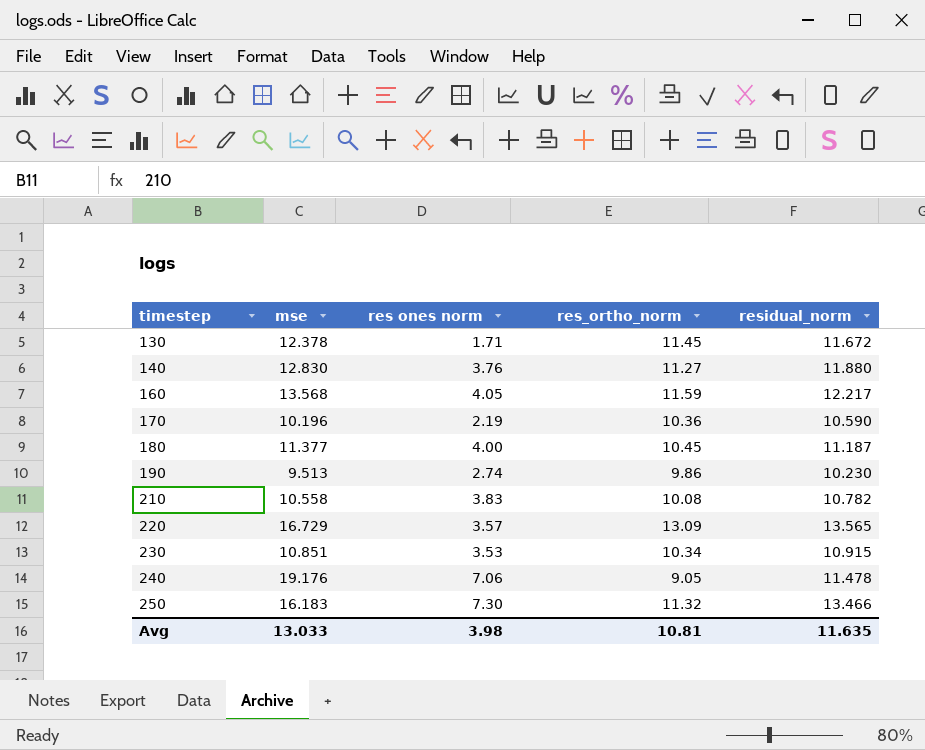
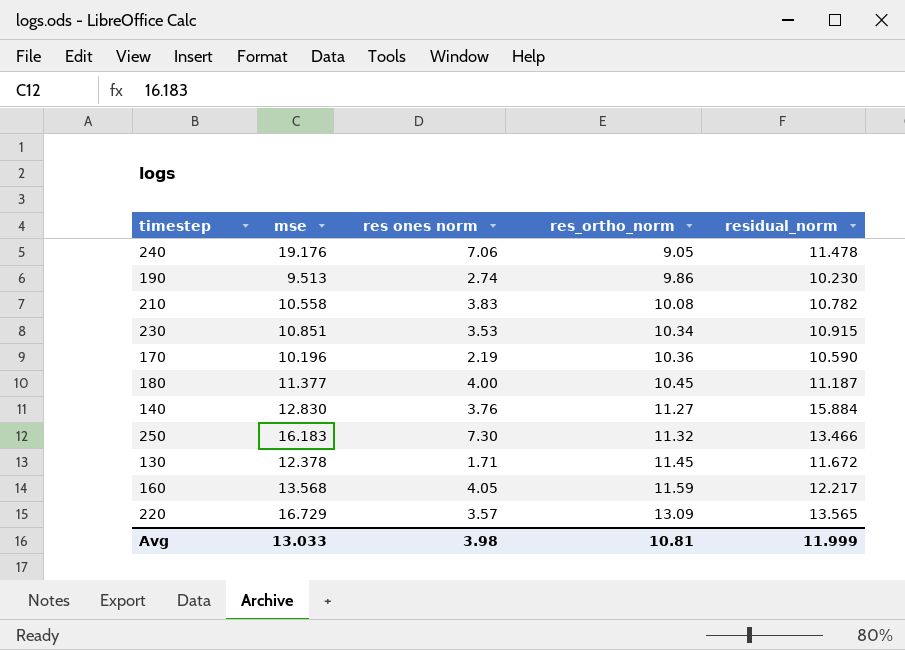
row order: timestep ascending -> res_ortho_norm ascending
140 | residual_norm: 11.880 -> 15.884
Avg | residual_norm: 11.635 -> 11.999

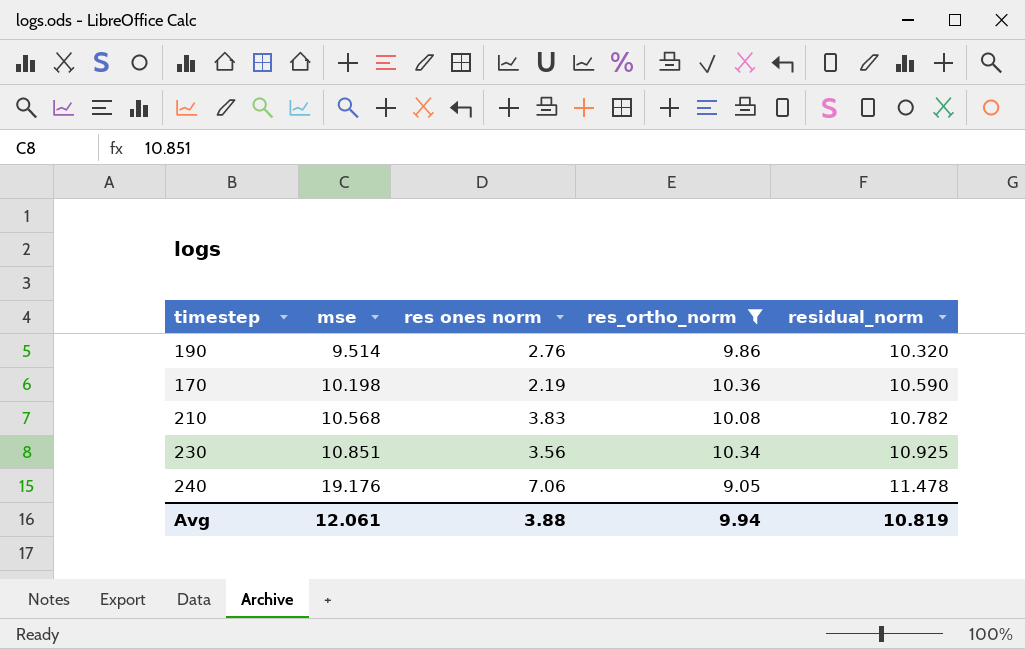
filter: none -> res_ortho_norm <= 10.36
row order: res_ortho_norm ascending -> mse ascending
190 | mse: 9.513 -> 9.514
190 | res ones norm: 2.74 -> 2.76
190 | residual_norm: 10.230 -> 10.320
170 | mse: 10.196 -> 10.198
210 | mse: 10.558 -> 10.568
230 | res ones norm: 3.53 -> 3.56
230 | residual_norm: 10.915 -> 10.925
Avg | mse: 13.033 -> 12.061
Avg | res ones norm: 3.98 -> 3.88
Avg | res_ortho_norm: 10.81 -> 9.94
Avg | residual_norm: 11.999 -> 10.819

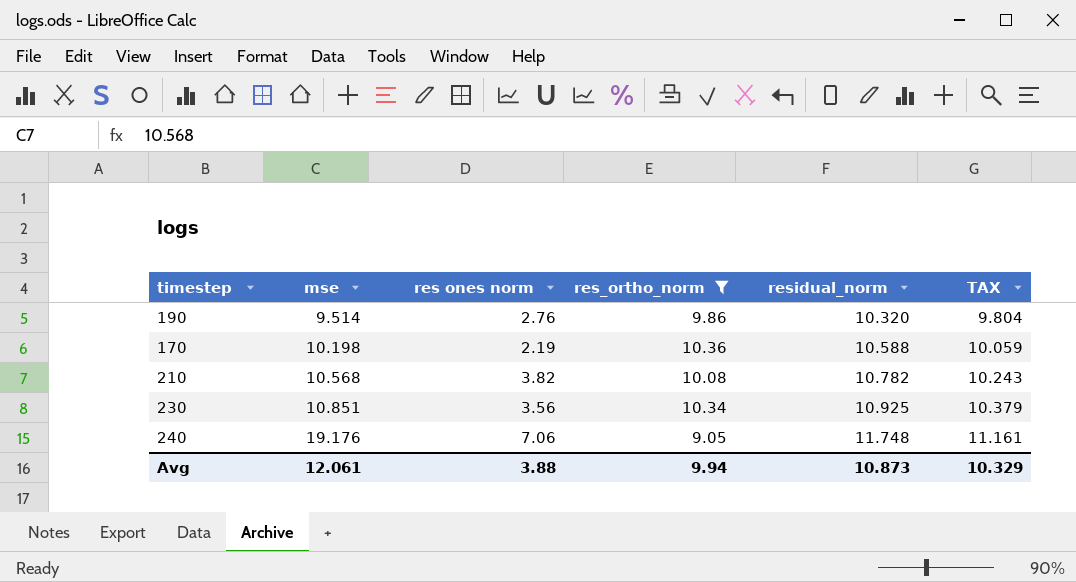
column TAX | formula: none -> [residual_norm] * 0.95
170 | residual_norm: 10.590 -> 10.588
210 | res ones norm: 3.83 -> 3.82
240 | residual_norm: 11.478 -> 11.748
Avg | residual_norm: 10.819 -> 10.873

